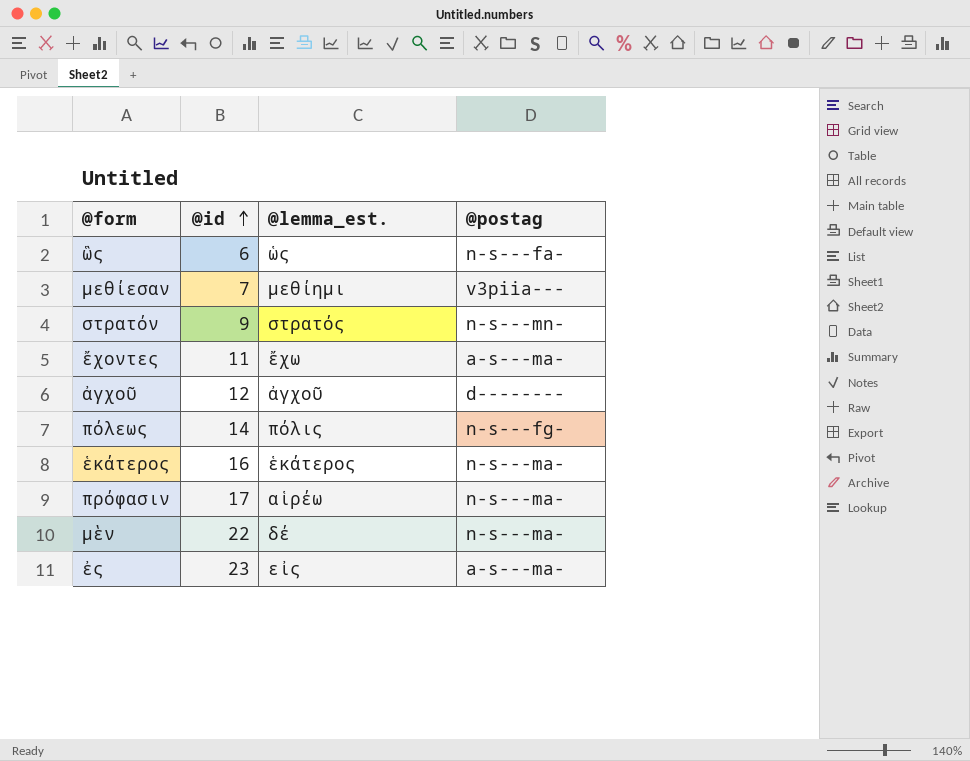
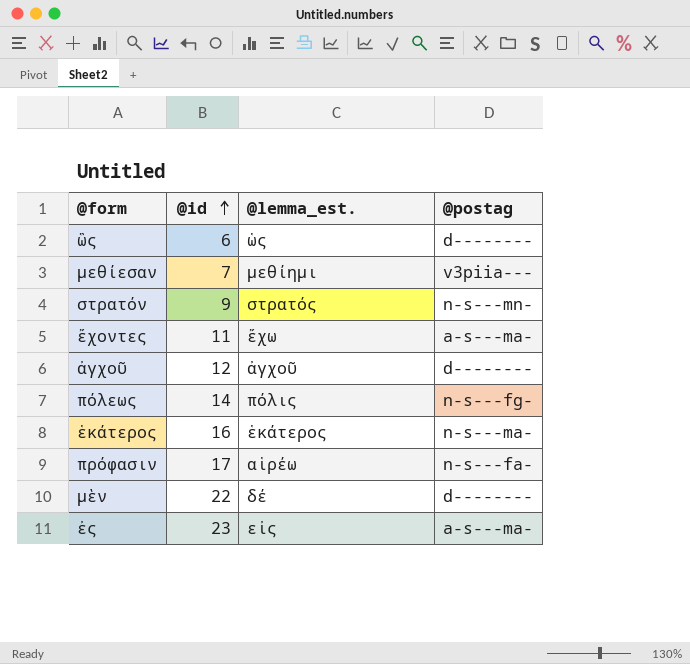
ὣς | @postag: n-s---fa- -> d--------
πρόφασιν | @postag: n-s---ma- -> n-s---fa-
μὲν | @postag: n-s---ma- -> d--------

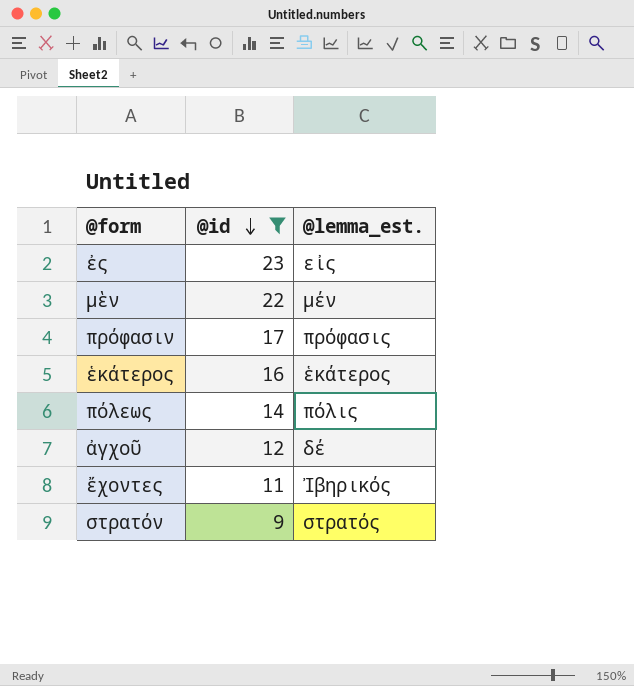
filter: none -> @id >= 9
row order: @id ascending -> @id descending
column @postag | position: 4 -> none
μὲν | @lemma_est.: δέ -> μέν
πρόφασιν | @lemma_est.: αἱρέω -> πρόφασις
ἀγχοῦ | @lemma_est.: ἀγχοῦ -> δέ
ἔχοντες | @lemma_est.: ἔχω -> Ἰβηρικός

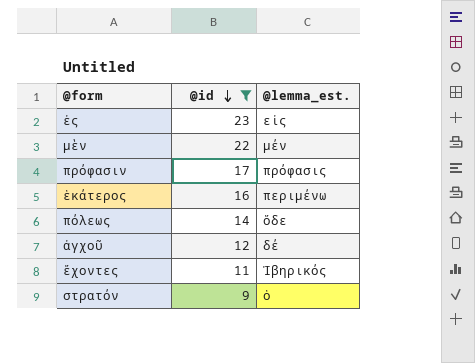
ἑκάτερος | @lemma_est.: ἑκάτερος -> περιμένω
πόλεως | @lemma_est.: πόλις -> ὅδε
στρατόν | @lemma_est.: στρατός -> ὁ

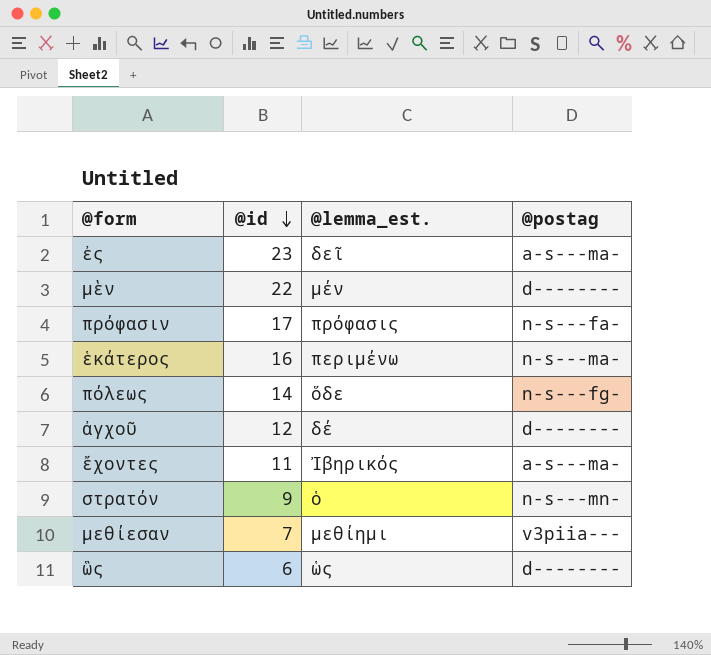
filter: @id >= 9 -> none
column @postag | position: none -> 4
ἐς | @lemma_est.: εἰς -> δεῖ

